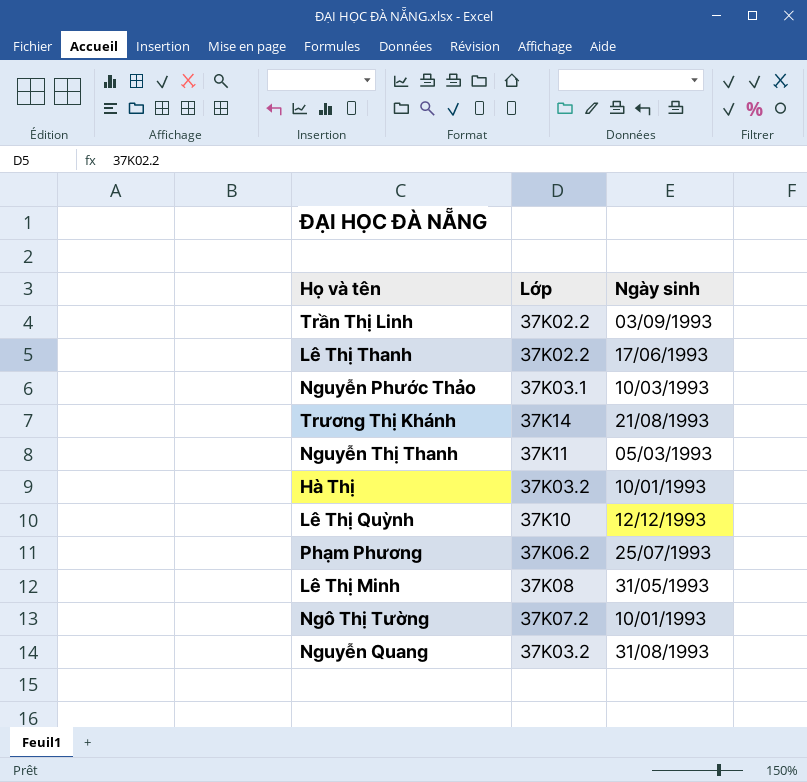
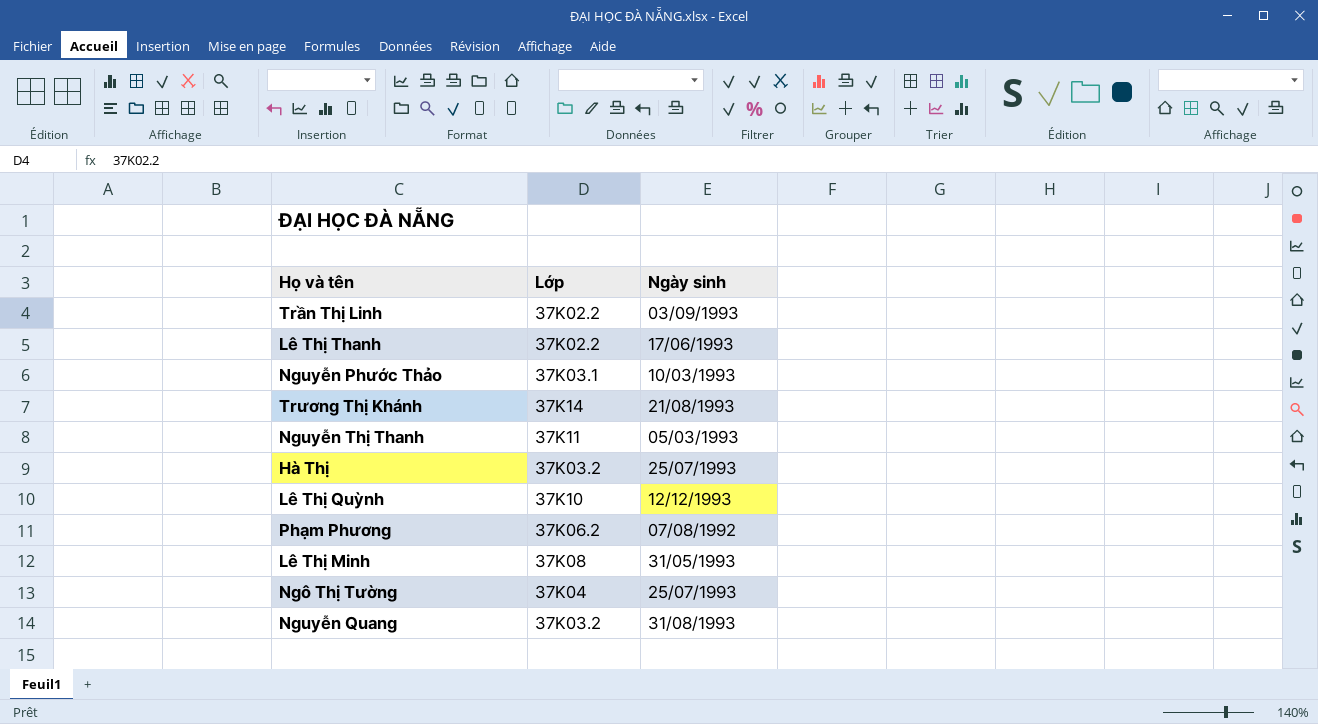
Hà Thị | Ngày sinh: 10/01/1993 -> 25/07/1993
Phạm Phương | Ngày sinh: 25/07/1993 -> 07/08/1992
Ngô Thị Tường | Lớp: 37K07.2 -> 37K04
Ngô Thị Tường | Ngày sinh: 10/01/1993 -> 25/07/1993

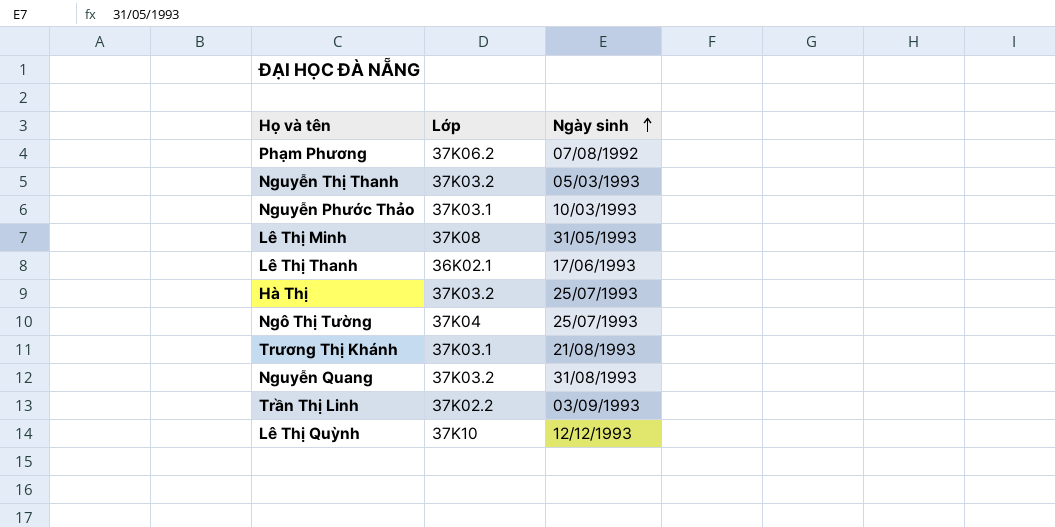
row order: none -> Ngày sinh ascending
Nguyễn Thị Thanh | Lớp: 37K11 -> 37K03.2
Lê Thị Thanh | Lớp: 37K02.2 -> 36K02.1
Trương Thị Khánh | Lớp: 37K14 -> 37K03.1

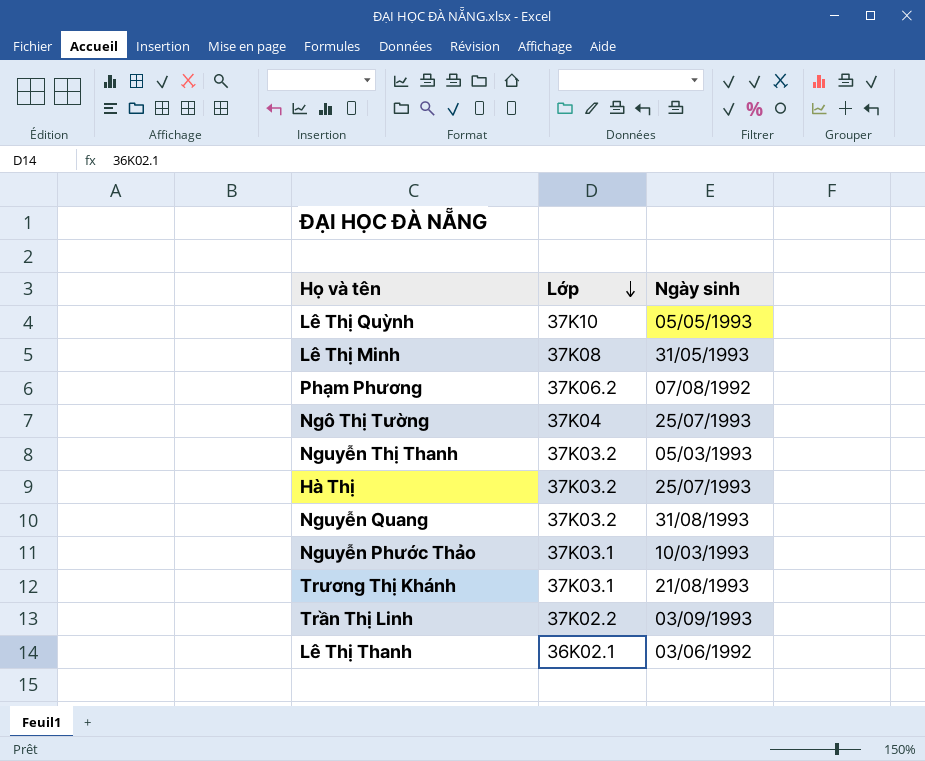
row order: Ngày sinh ascending -> Lớp descending
Lê Thị Quỳnh | Ngày sinh: 12/12/1993 -> 05/05/1993
Lê Thị Thanh | Ngày sinh: 17/06/1993 -> 03/06/1992

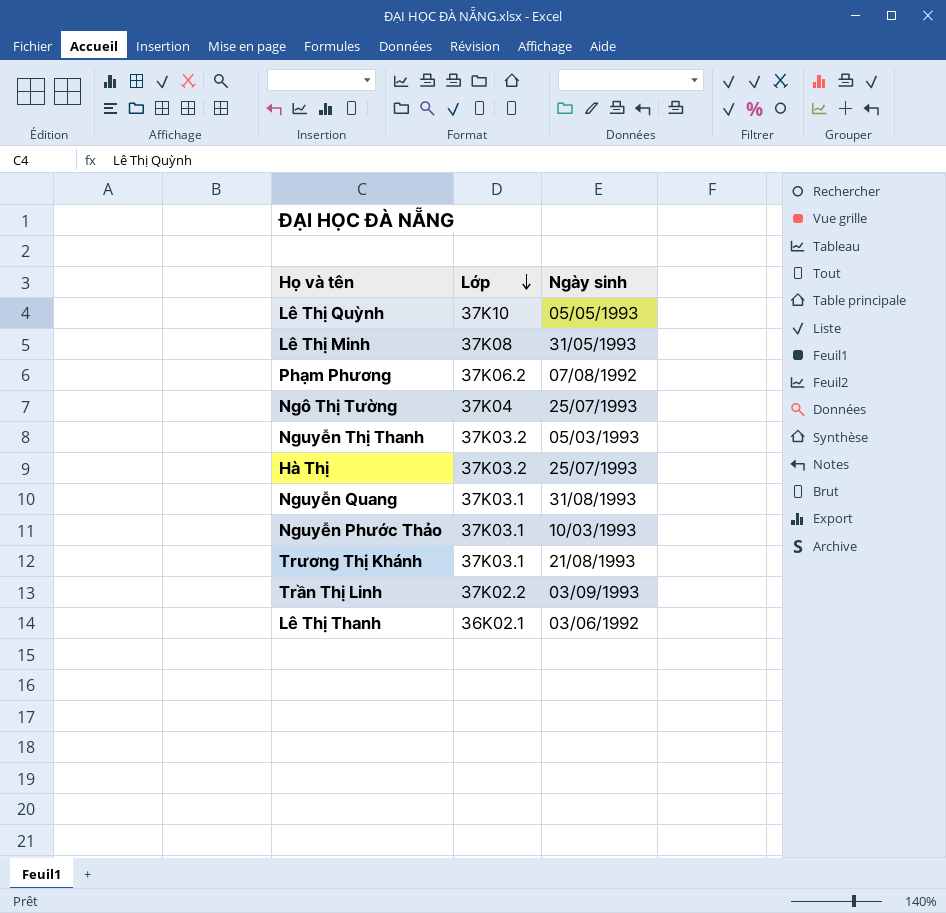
Nguyễn Quang | Lớp: 37K03.2 -> 37K03.1

